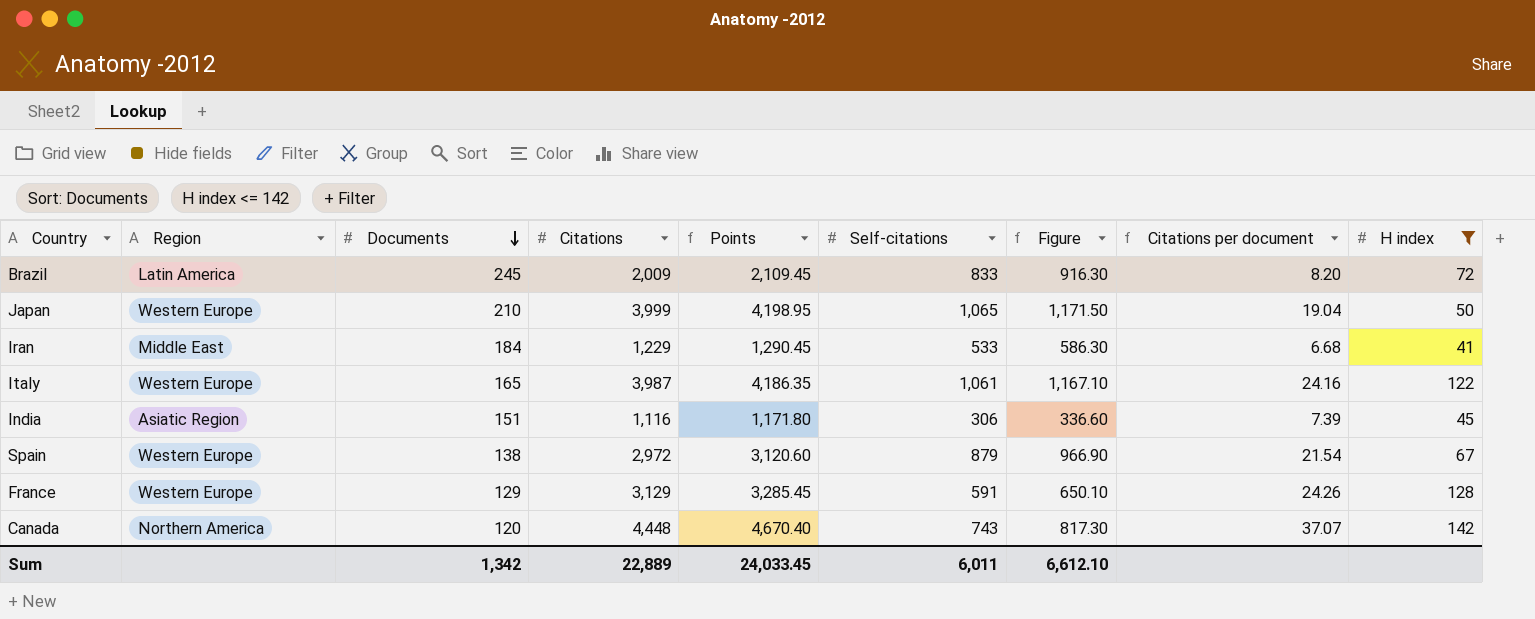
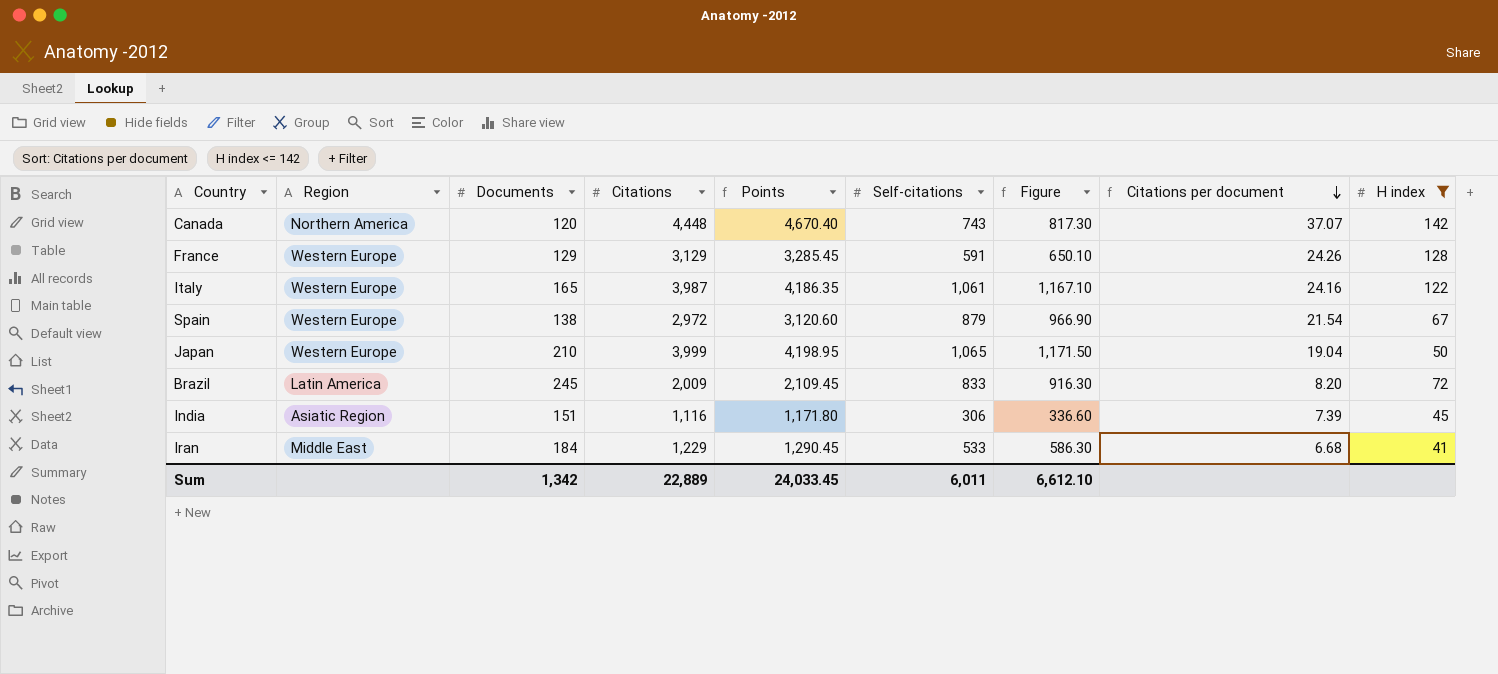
row order: Documents descending -> Citations per document descending

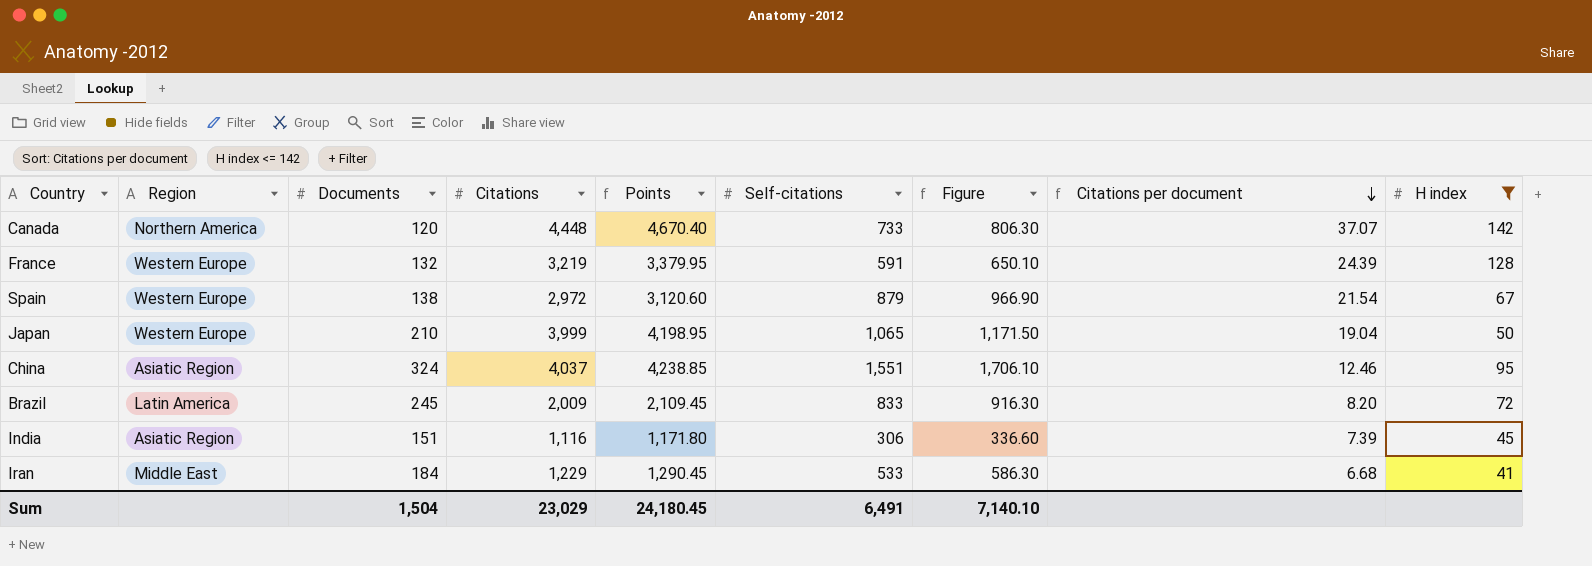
row Italy: Western Europe | 165 | 3,987 | 4,186.35 | 1,061 | 1,167.10 | 24.16 | 122 -> none
Canada | Self-citations: 743 -> 733
Canada | Figure: 817.30 -> 806.30
France | Documents: 129 -> 132
France | Citations: 3,129 -> 3,219
France | Points: 3,285.45 -> 3,379.95
France | Citations per document: 24.26 -> 24.39
row China: none -> Asiatic Region | 324 | 4,037 | 4,238.85 | 1,551 | 1,706.10 | 12.46 | 95
Sum | Documents: 1,342 -> 1,504
Sum | Citations: 22,889 -> 23,029
Sum | Points: 24,033.45 -> 24,180.45
Sum | Self-citations: 6,011 -> 6,491
Sum | Figure: 6,612.10 -> 7,140.10

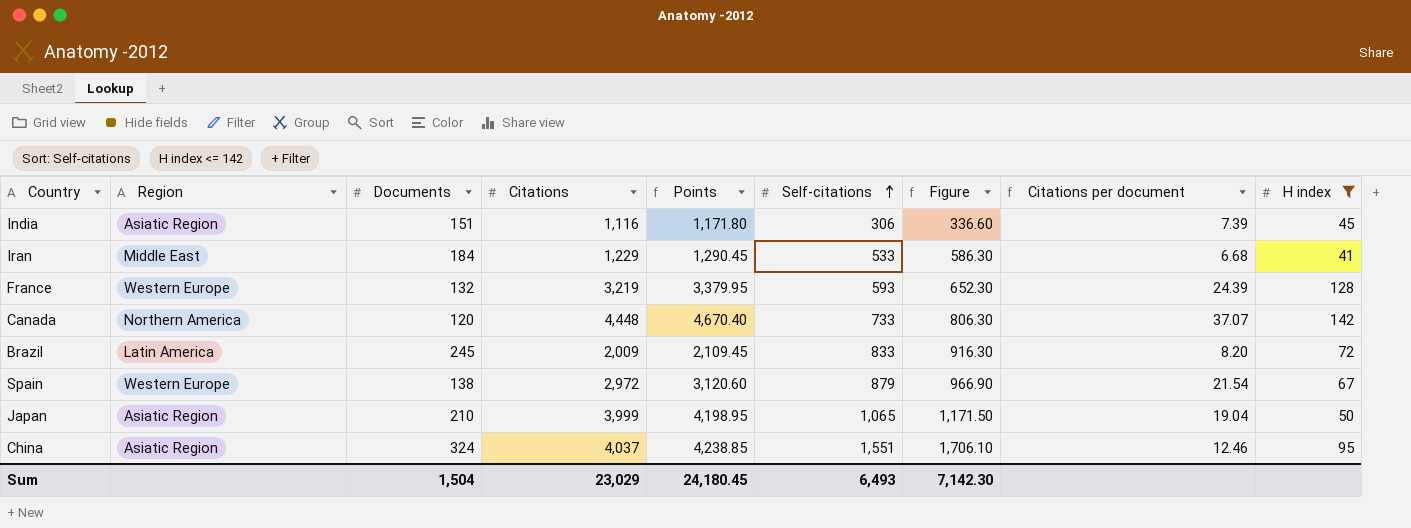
row order: Citations per document descending -> Self-citations ascending
France | Self-citations: 591 -> 593
France | Figure: 650.10 -> 652.30
Japan | Region: Western Europe -> Asiatic Region
Sum | Self-citations: 6,491 -> 6,493
Sum | Figure: 7,140.10 -> 7,142.30

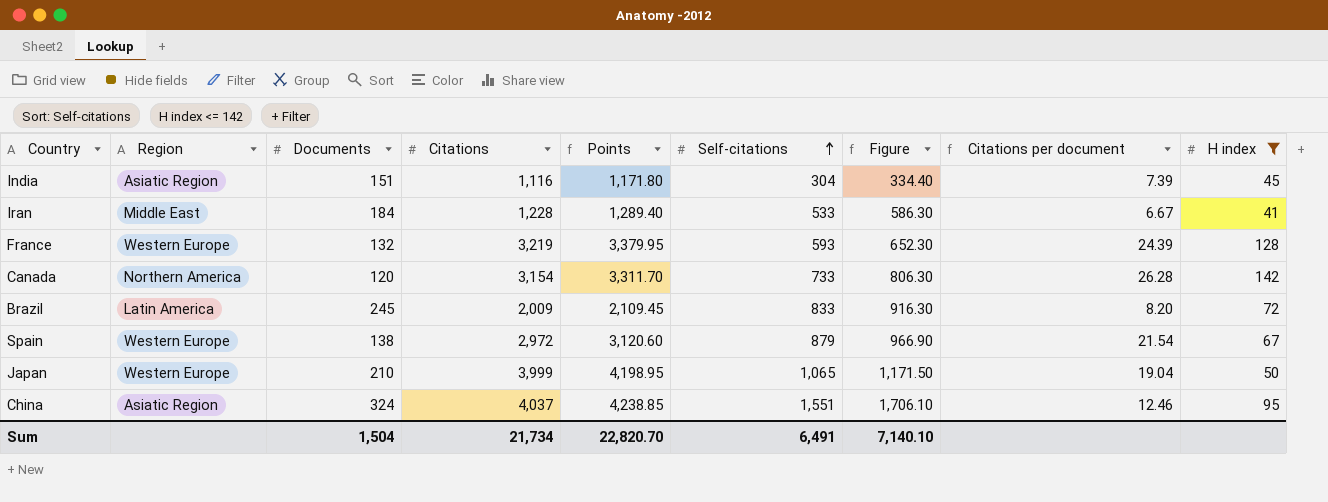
India | Self-citations: 306 -> 304
India | Figure: 336.60 -> 334.40
Iran | Citations: 1,229 -> 1,228
Iran | Points: 1,290.45 -> 1,289.40
Iran | Citations per document: 6.68 -> 6.67
Canada | Citations: 4,448 -> 3,154
Canada | Points: 4,670.40 -> 3,311.70
Canada | Citations per document: 37.07 -> 26.28
Japan | Region: Asiatic Region -> Western Europe
Sum | Citations: 23,029 -> 21,734
Sum | Points: 24,180.45 -> 22,820.70
Sum | Self-citations: 6,493 -> 6,491
Sum | Figure: 7,142.30 -> 7,140.10

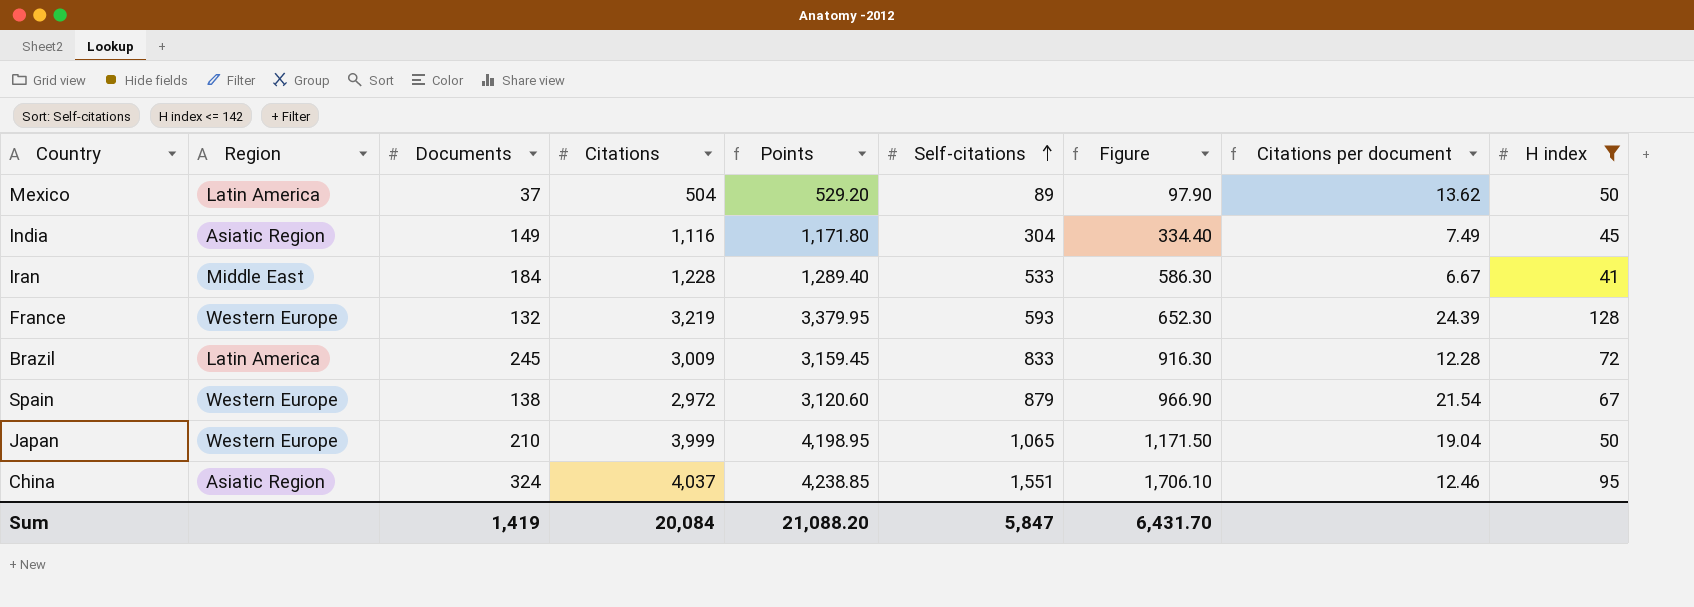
row Canada: Northern America | 120 | 3,154 | 3,311.70 | 733 | 806.30 | 26.28 | 142 -> none
row Mexico: none -> Latin America | 37 | 504 | 529.20 | 89 | 97.90 | 13.62 | 50
India | Documents: 151 -> 149
India | Citations per document: 7.39 -> 7.49
Brazil | Citations: 2,009 -> 3,009
Brazil | Points: 2,109.45 -> 3,159.45
Brazil | Citations per document: 8.20 -> 12.28
Sum | Documents: 1,504 -> 1,419
Sum | Citations: 21,734 -> 20,084
Sum | Points: 22,820.70 -> 21,088.20
Sum | Self-citations: 6,491 -> 5,847
Sum | Figure: 7,140.10 -> 6,431.70

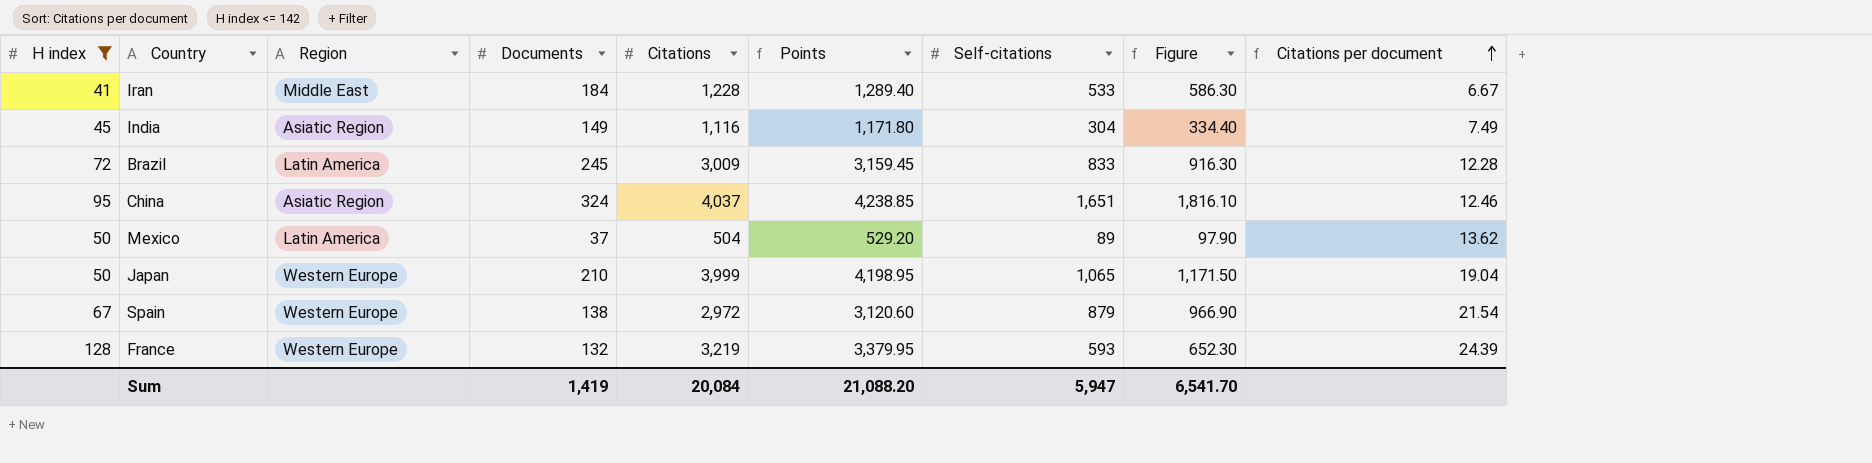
row order: Self-citations ascending -> Citations per document ascending
column H index | position: 9 -> 1
China | Self-citations: 1,551 -> 1,651
China | Figure: 1,706.10 -> 1,816.10
Sum | Self-citations: 5,847 -> 5,947
Sum | Figure: 6,431.70 -> 6,541.70

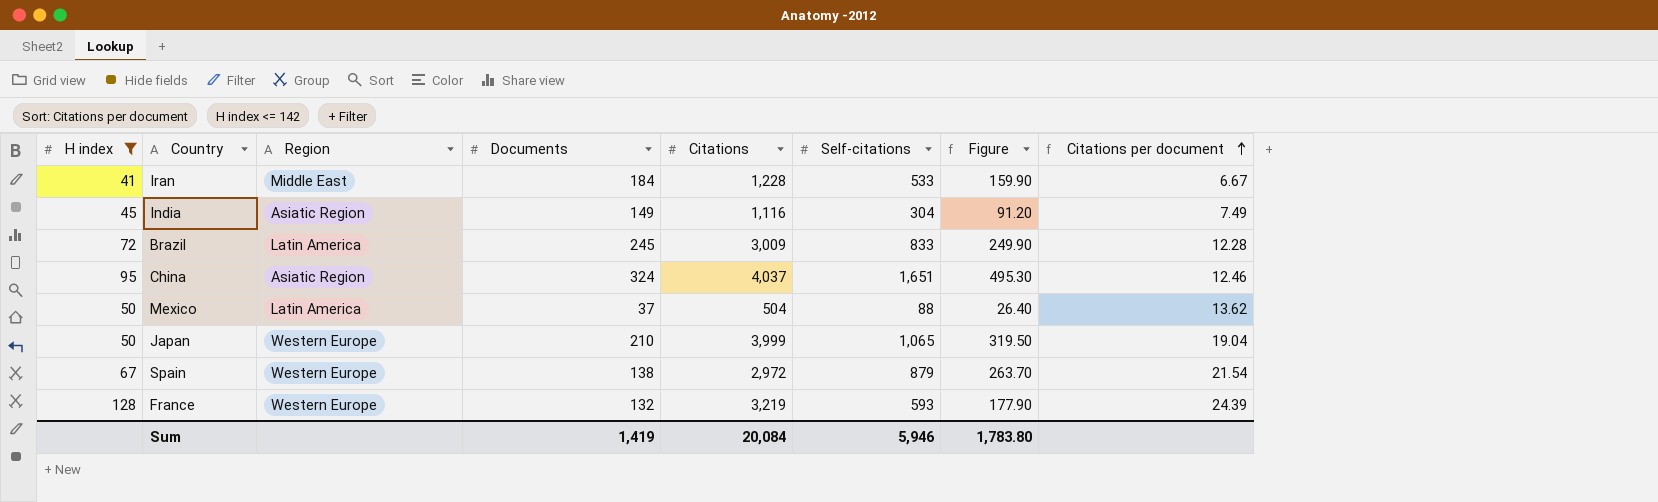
column Points | formula: [Citations] * 1.05 -> none
column Figure | formula: [Self-citations] * 1.1 -> [Self-citations] * 0.3
Mexico | Self-citations: 89 -> 88
Sum | Self-citations: 5,947 -> 5,946
Sum | Figure: 6,541.70 -> 1,783.80

